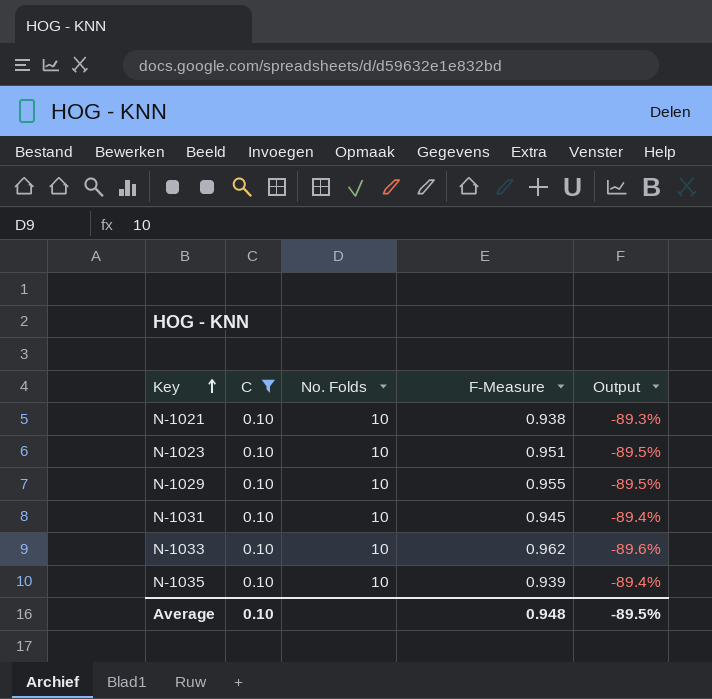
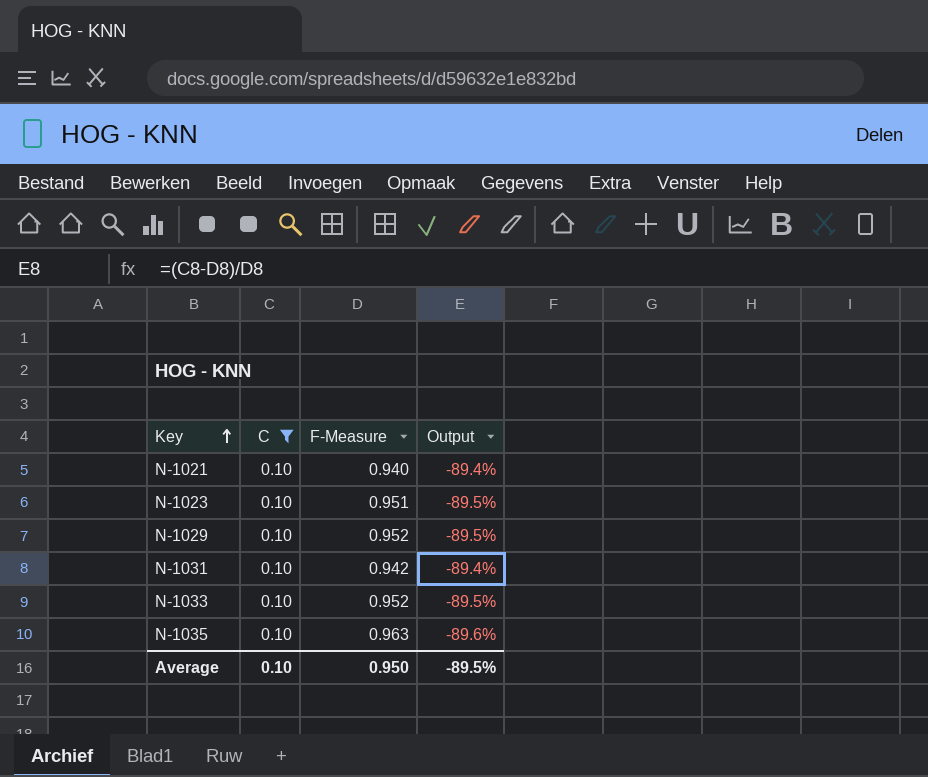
column No. Folds | position: 3 -> none
N-1021 | F-Measure: 0.938 -> 0.940
N-1021 | Output: -89.3% -> -89.4%
N-1029 | F-Measure: 0.955 -> 0.952
N-1031 | F-Measure: 0.945 -> 0.942
N-1033 | F-Measure: 0.962 -> 0.952
N-1033 | Output: -89.6% -> -89.5%
N-1035 | F-Measure: 0.939 -> 0.963
N-1035 | Output: -89.4% -> -89.6%
Average | F-Measure: 0.948 -> 0.950

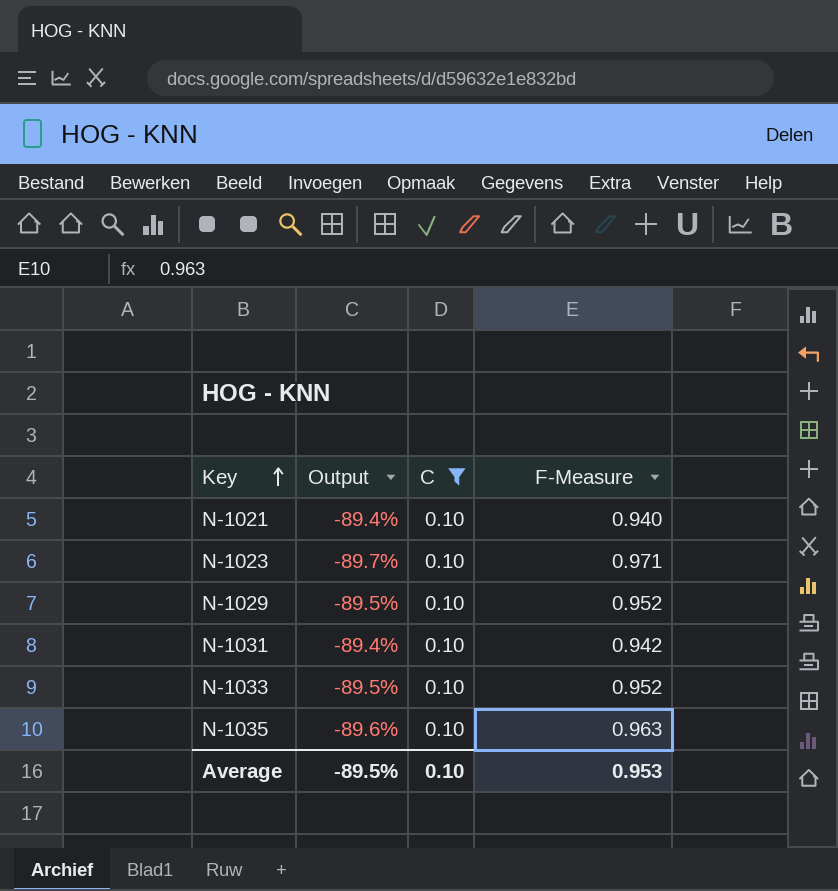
column Output | position: 4 -> 2
N-1023 | Output: -89.5% -> -89.7%
N-1023 | F-Measure: 0.951 -> 0.971
Average | F-Measure: 0.950 -> 0.953

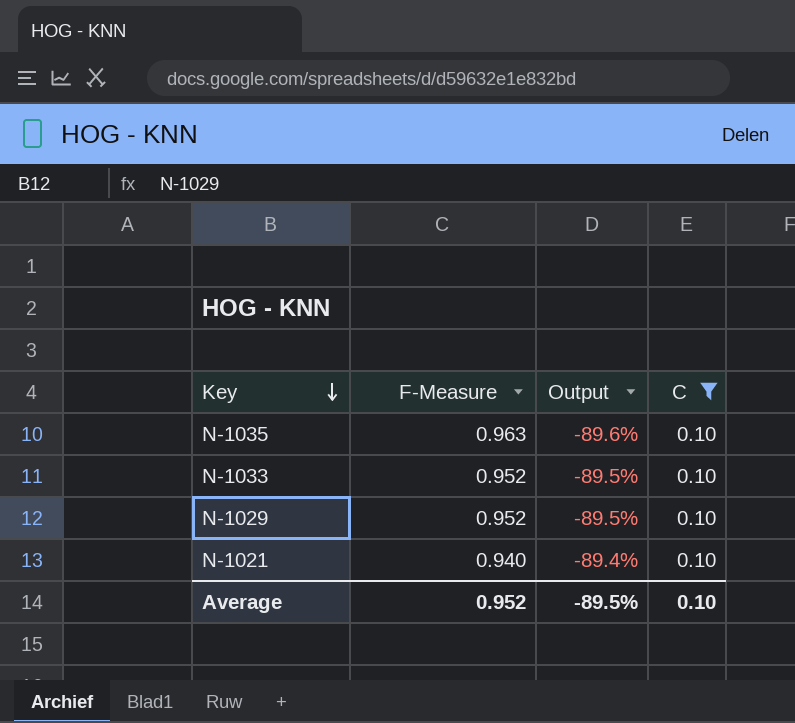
row order: Key ascending -> Key descending
column F-Measure | position: 4 -> 2
row N-1023: -89.7% | 0.10 | 0.971 -> none
row N-1031: -89.4% | 0.10 | 0.942 -> none
Average | F-Measure: 0.953 -> 0.952

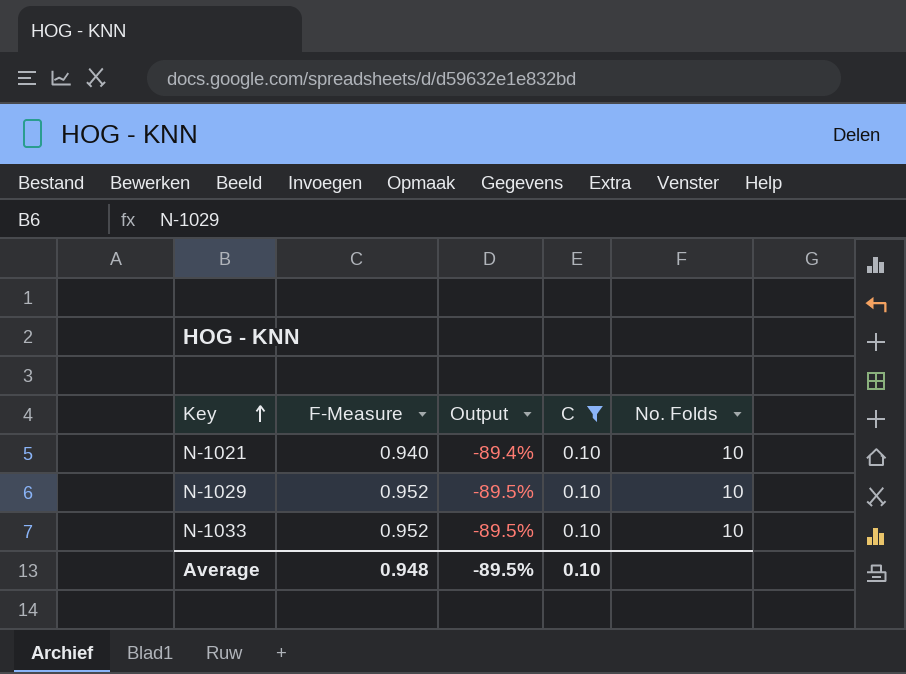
row order: Key descending -> Key ascending
column No. Folds | position: none -> 5
row N-1035: 0.963 | -89.6% | 0.10 -> none
Average | F-Measure: 0.952 -> 0.948

